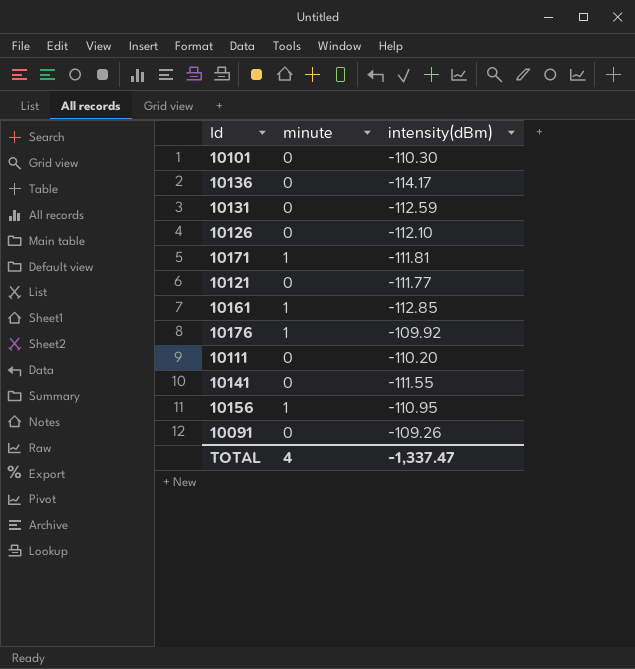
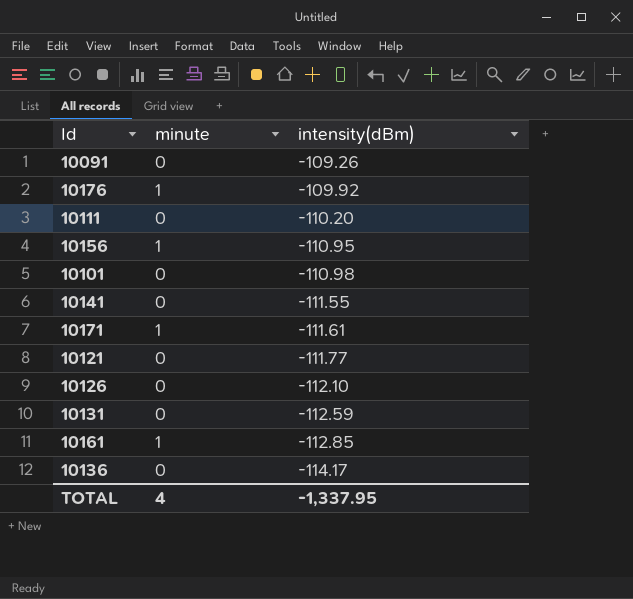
row order: none -> intensity(dBm) descending
10101 | intensity(dBm): -110.30 -> -110.98
10171 | intensity(dBm): -111.81 -> -111.61
TOTAL | intensity(dBm): -1,337.47 -> -1,337.95

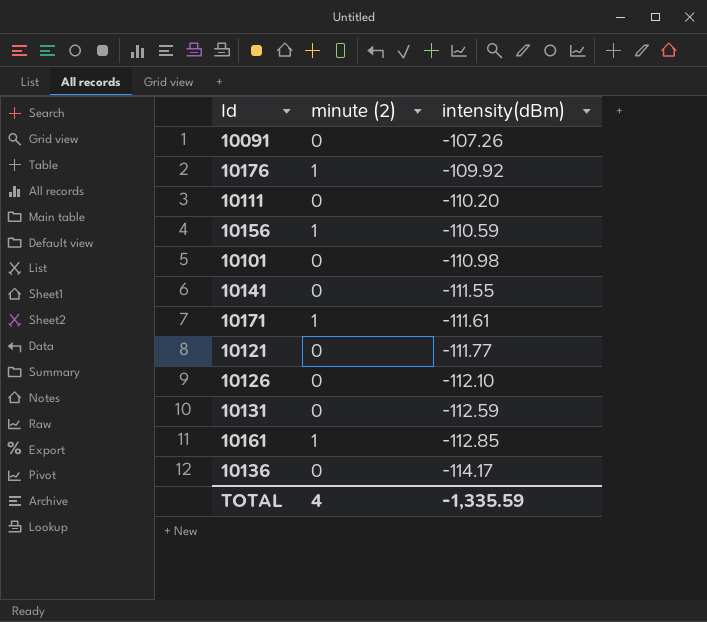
column name: minute -> minute (2)
10091 | intensity(dBm): -109.26 -> -107.26
10156 | intensity(dBm): -110.95 -> -110.59
TOTAL | intensity(dBm): -1,337.95 -> -1,335.59

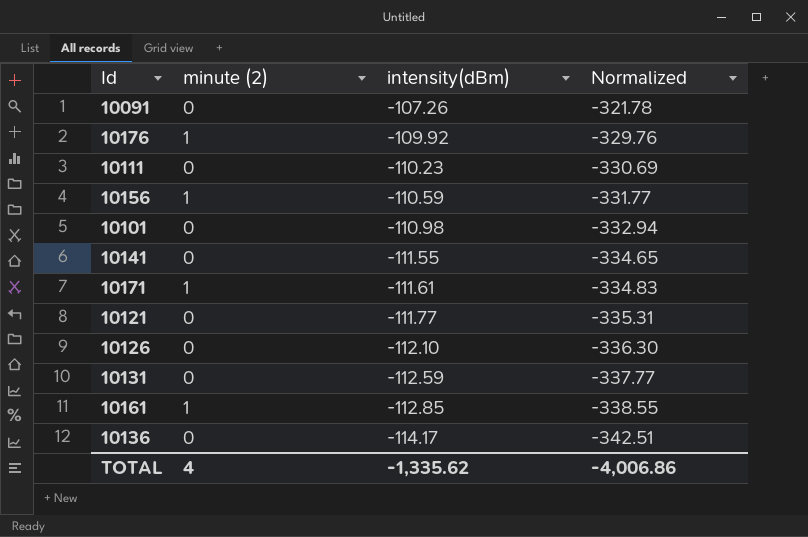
column Normalized | formula: none -> [intensity(dBm)] * 3
10111 | intensity(dBm): -110.20 -> -110.23
TOTAL | intensity(dBm): -1,335.59 -> -1,335.62

